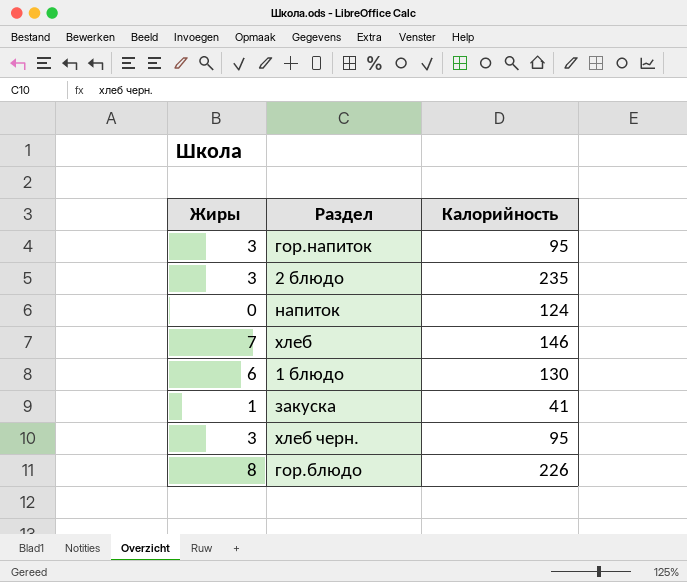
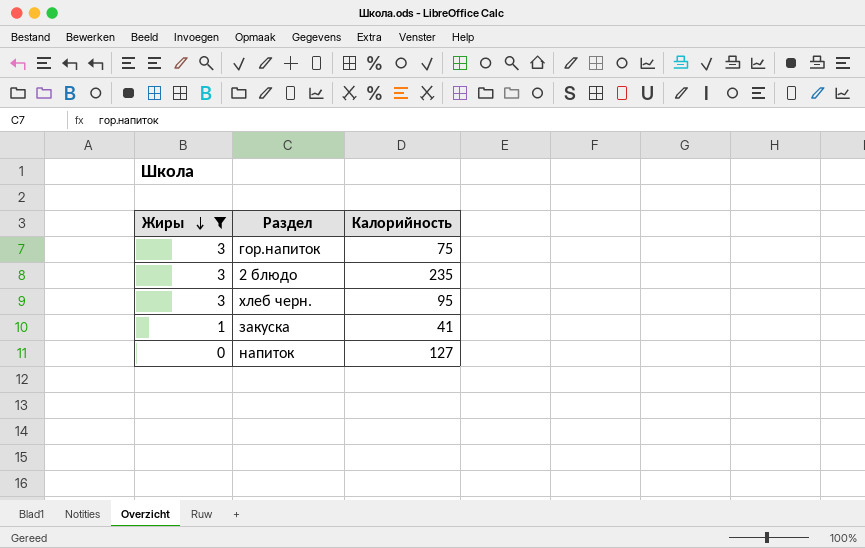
filter: none -> Жиры <= 3
row order: none -> Жиры descending
гор.напиток | Калорийность: 95 -> 75
напиток | Калорийность: 124 -> 127

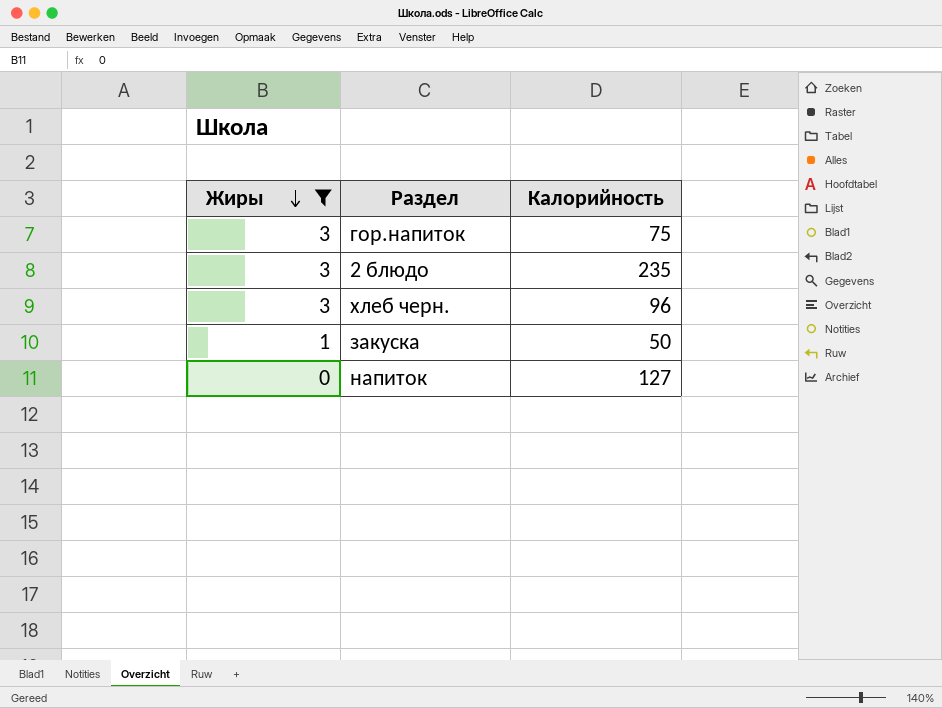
хлеб черн. | Калорийность: 95 -> 96
закуска | Калорийность: 41 -> 50

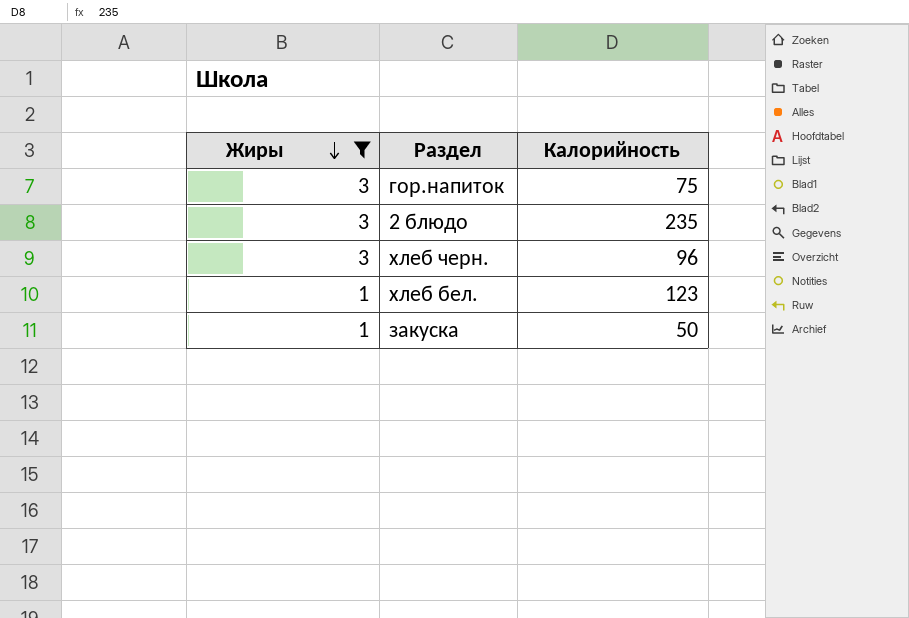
row напиток: 0 | 127 -> none
row хлеб бел.: none -> 1 | 123

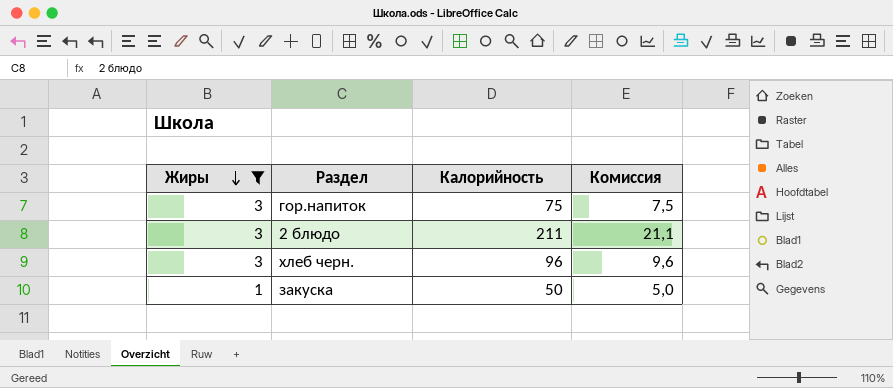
column Комиссия | formula: none -> [Калорийность] * 0,1
row хлеб бел.: 1 | 123 -> none
2 блюдо | Калорийность: 235 -> 211

